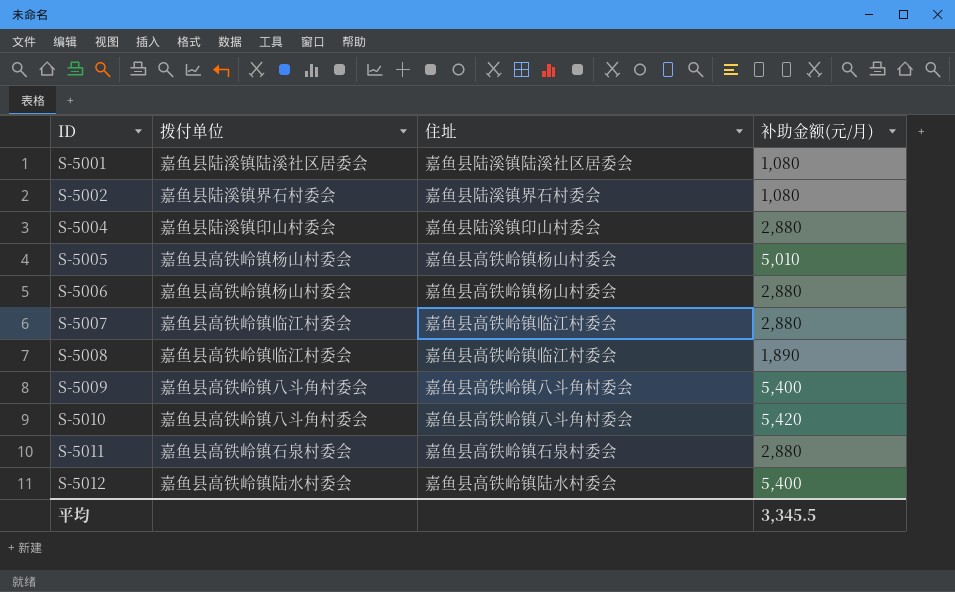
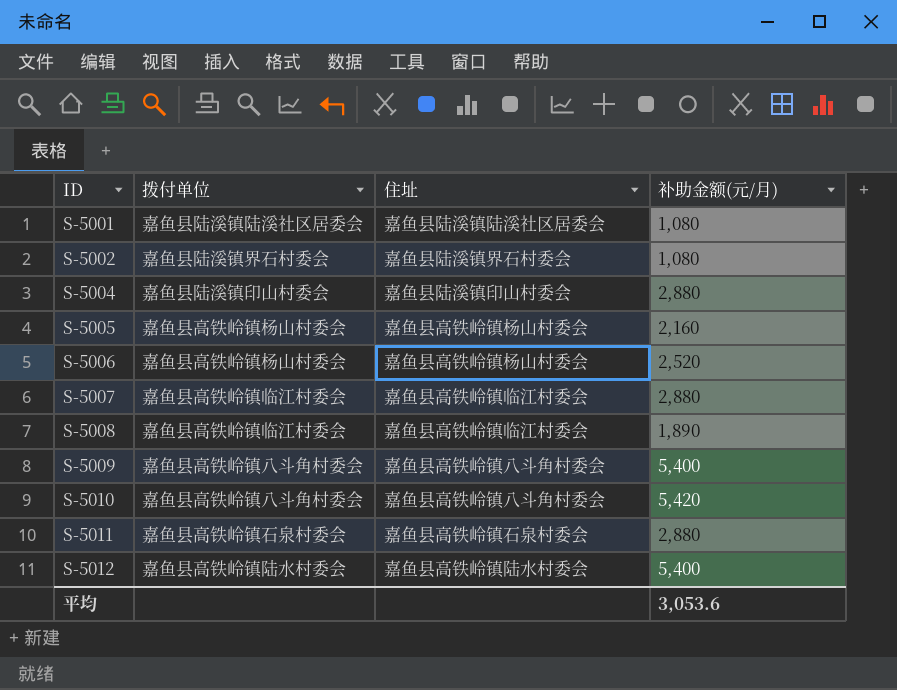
S-5005 | 补助金额(元/月): 5,010 -> 2,160
S-5006 | 补助金额(元/月): 2,880 -> 2,520
平均 | 补助金额(元/月): 3,345.5 -> 3,053.6

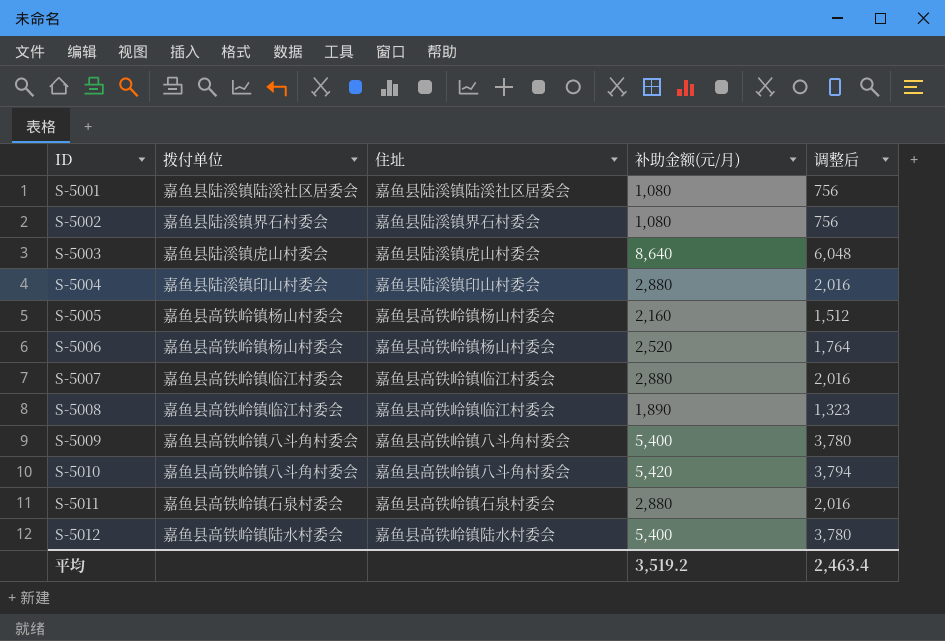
column 调整后 | formula: none -> [补助金额(元/月)] * 0.7
row S-5003: none -> 嘉鱼县陆溪镇虎山村委会 | 嘉鱼县陆溪镇虎山村委会 | 8,640 | 6,048
平均 | 补助金额(元/月): 3,053.6 -> 3,519.2

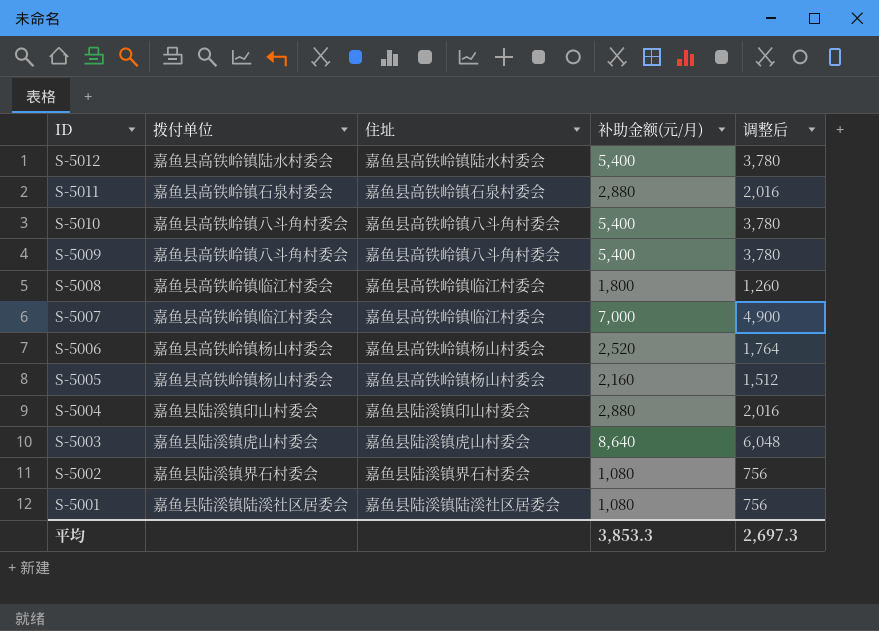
row order: ID ascending -> ID descending
S-5010 | 补助金额(元/月): 5,420 -> 5,400
S-5010 | 调整后: 3,794 -> 3,780
S-5008 | 补助金额(元/月): 1,890 -> 1,800
S-5008 | 调整后: 1,323 -> 1,260
S-5007 | 补助金额(元/月): 2,880 -> 7,000
S-5007 | 调整后: 2,016 -> 4,900
平均 | 补助金额(元/月): 3,519.2 -> 3,853.3
平均 | 调整后: 2,463.4 -> 2,697.3

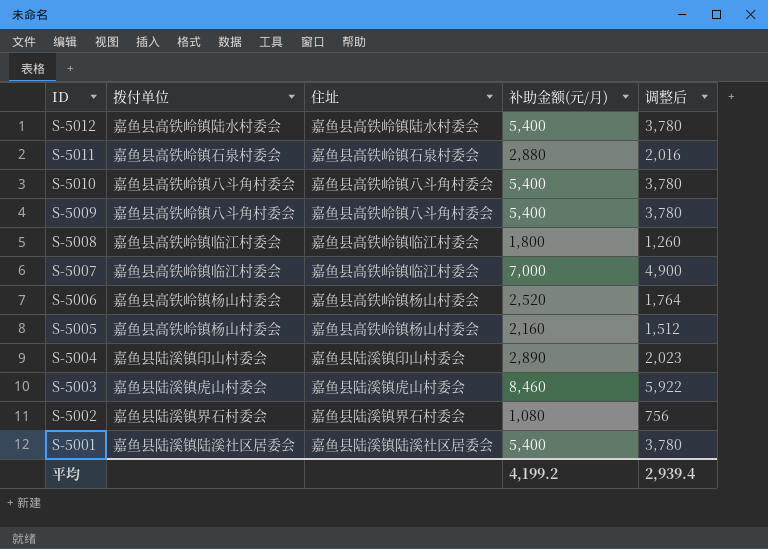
S-5004 | 补助金额(元/月): 2,880 -> 2,890
S-5004 | 调整后: 2,016 -> 2,023
S-5003 | 补助金额(元/月): 8,640 -> 8,460
S-5003 | 调整后: 6,048 -> 5,922
S-5001 | 补助金额(元/月): 1,080 -> 5,400
S-5001 | 调整后: 756 -> 3,780
平均 | 补助金额(元/月): 3,853.3 -> 4,199.2
平均 | 调整后: 2,697.3 -> 2,939.4

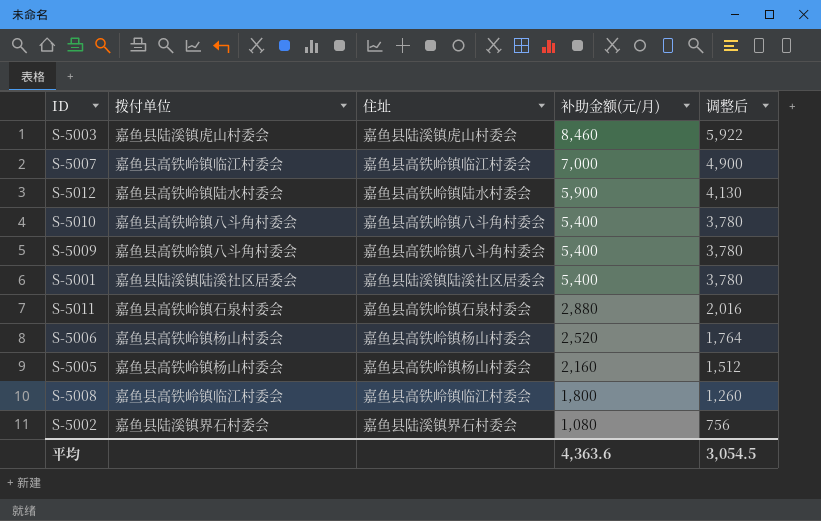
row order: ID descending -> 补助金额(元/月) descending
row S-5004: 嘉鱼县陆溪镇印山村委会 | 嘉鱼县陆溪镇印山村委会 | 2,890 | 2,023 -> none
S-5012 | 补助金额(元/月): 5,400 -> 5,900
S-5012 | 调整后: 3,780 -> 4,130
平均 | 补助金额(元/月): 4,199.2 -> 4,363.6
平均 | 调整后: 2,939.4 -> 3,054.5

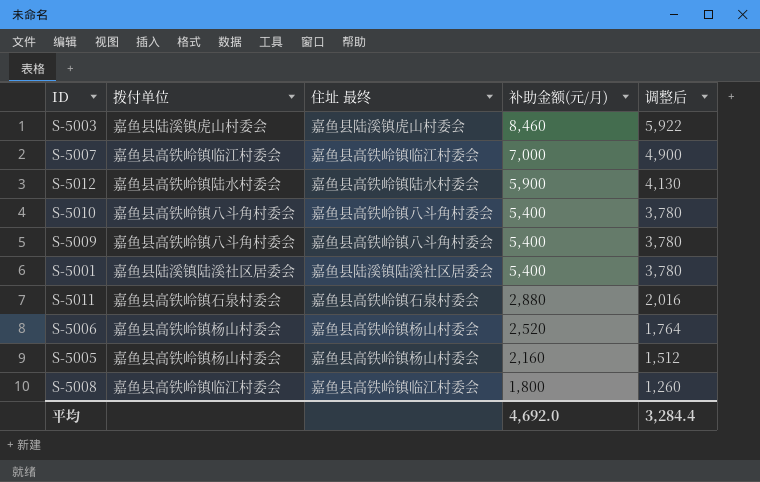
column name: 住址 -> 住址 最终
row S-5002: 嘉鱼县陆溪镇界石村委会 | 嘉鱼县陆溪镇界石村委会 | 1,080 | 756 -> none
平均 | 补助金额(元/月): 4,363.6 -> 4,692.0
平均 | 调整后: 3,054.5 -> 3,284.4

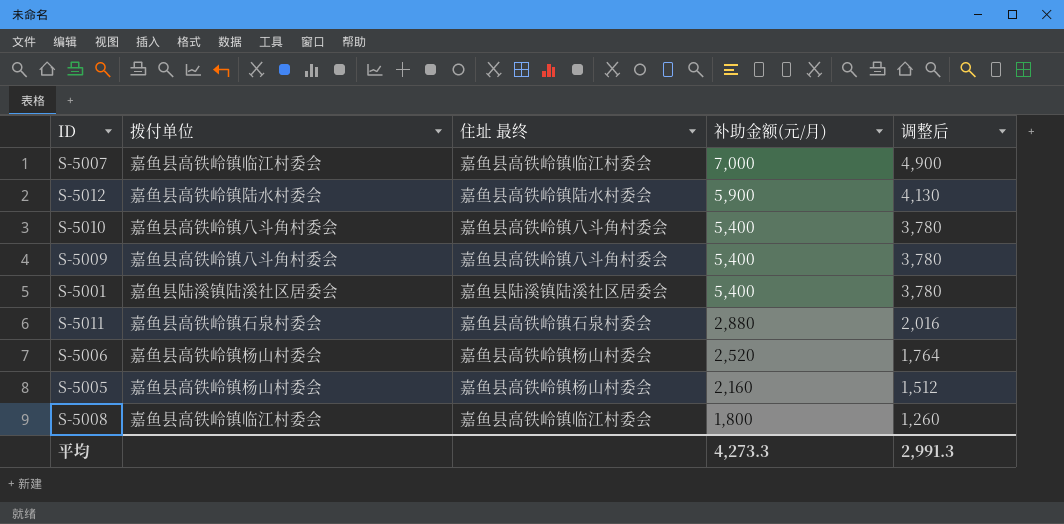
row S-5003: 嘉鱼县陆溪镇虎山村委会 | 嘉鱼县陆溪镇虎山村委会 | 8,460 | 5,922 -> none
平均 | 补助金额(元/月): 4,692.0 -> 4,273.3
平均 | 调整后: 3,284.4 -> 2,991.3

